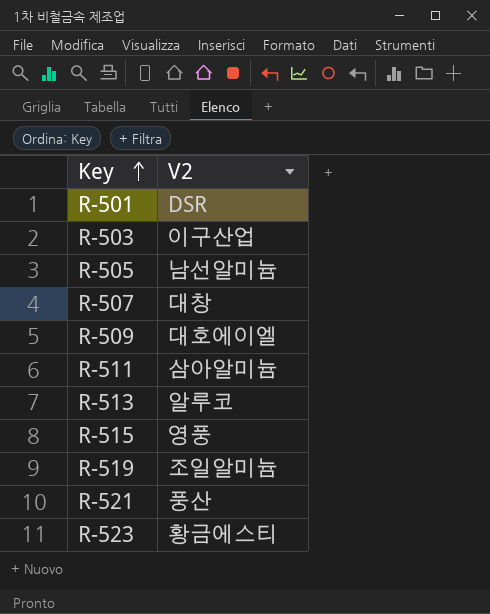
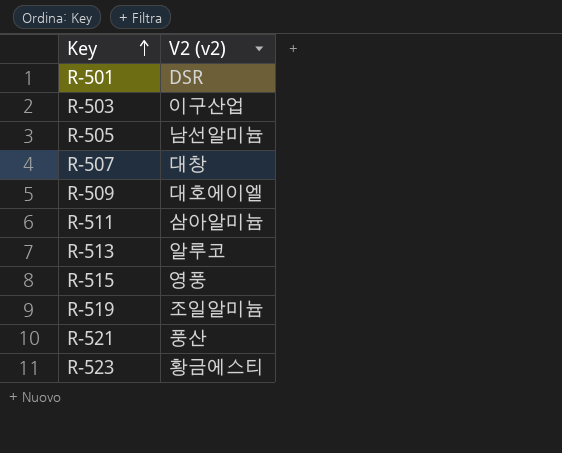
column name: V2 -> V2 (v2)

